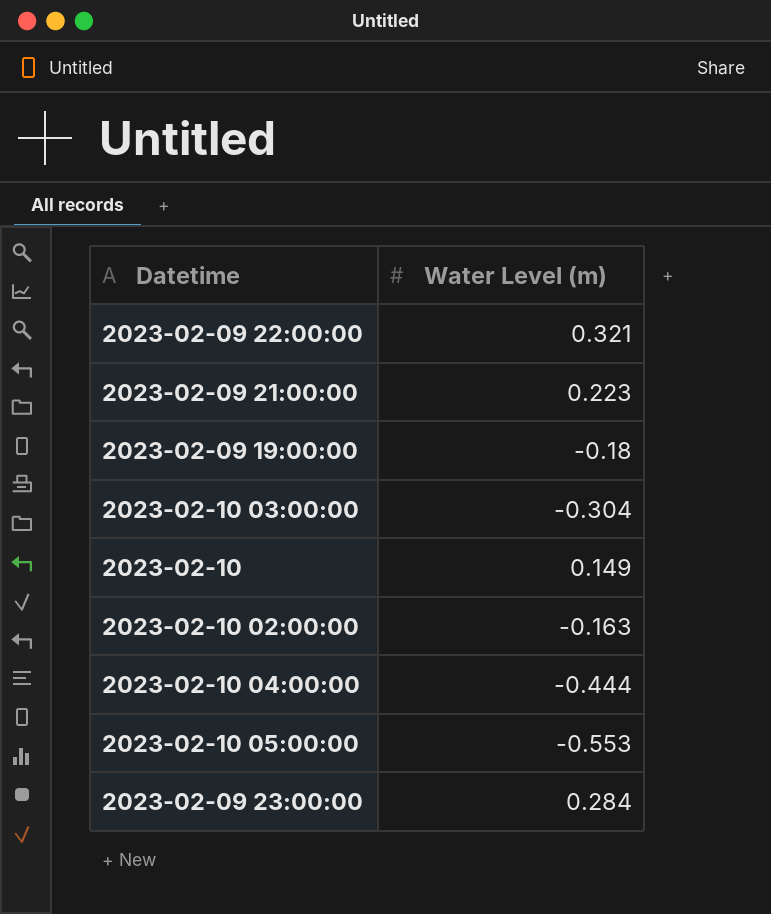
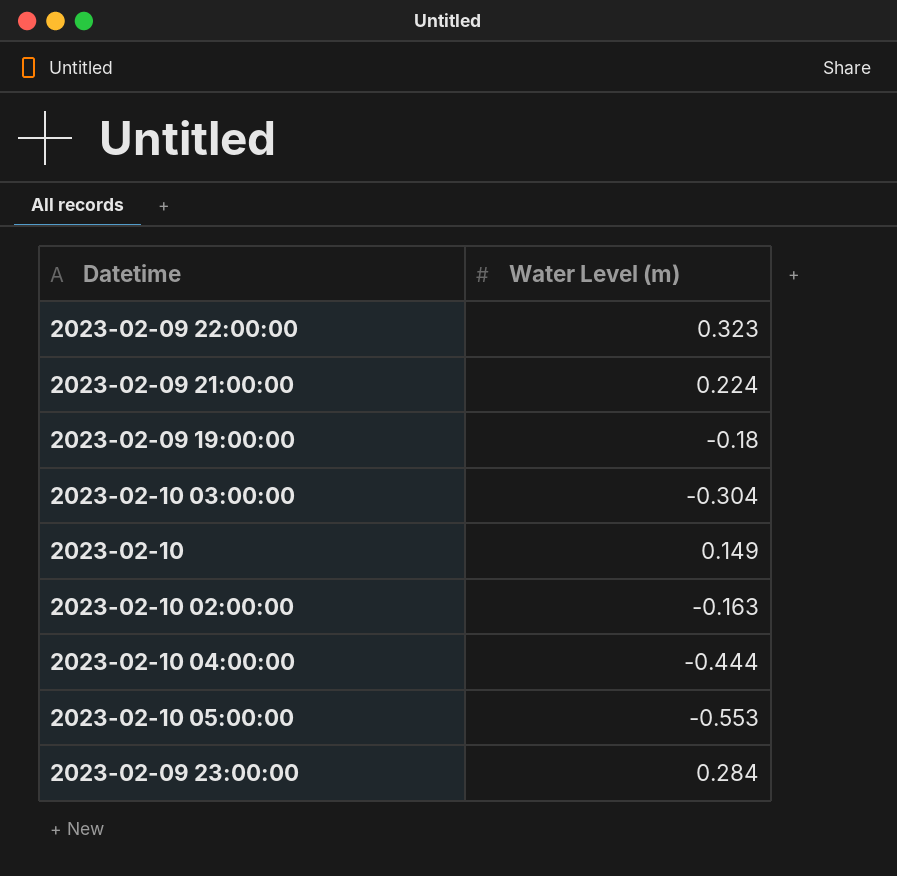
2023-02-09 22:00:00 | Water Level (m): 0.321 -> 0.323
2023-02-09 21:00:00 | Water Level (m): 0.223 -> 0.224

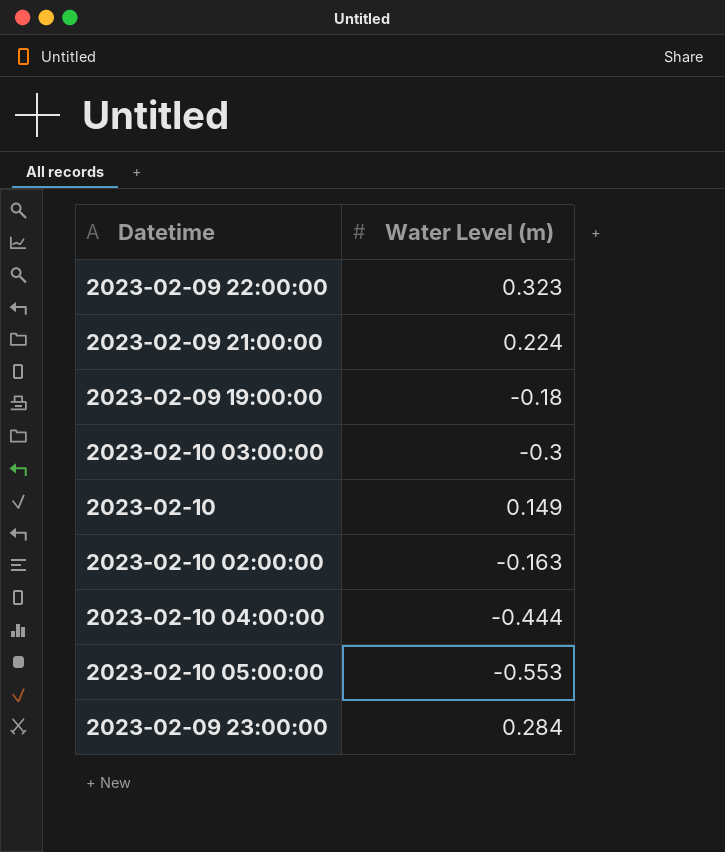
2023-02-10 03:00:00 | Water Level (m): -0.304 -> -0.3

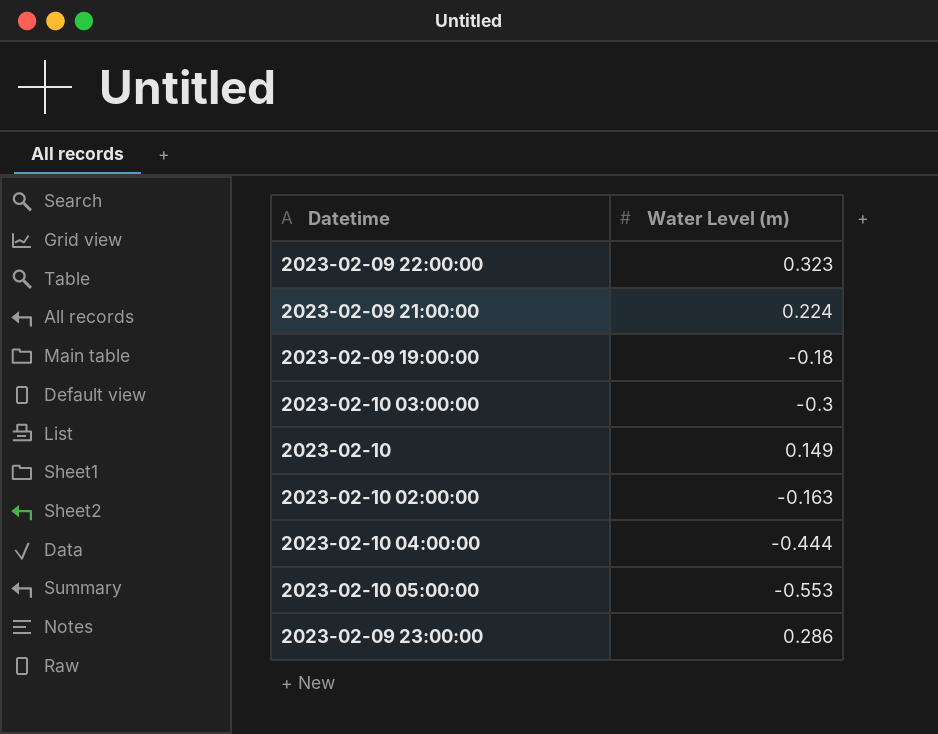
2023-02-09 23:00:00 | Water Level (m): 0.284 -> 0.286

